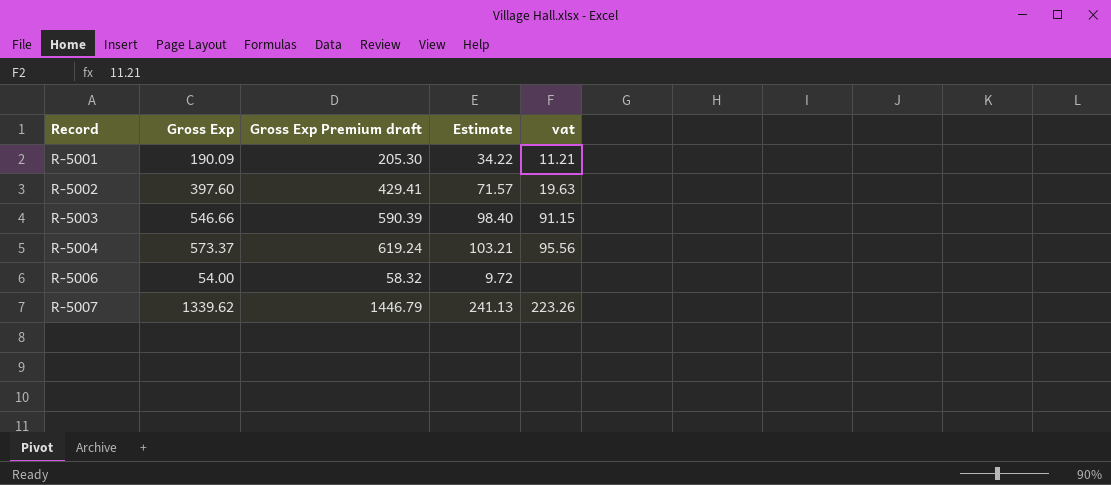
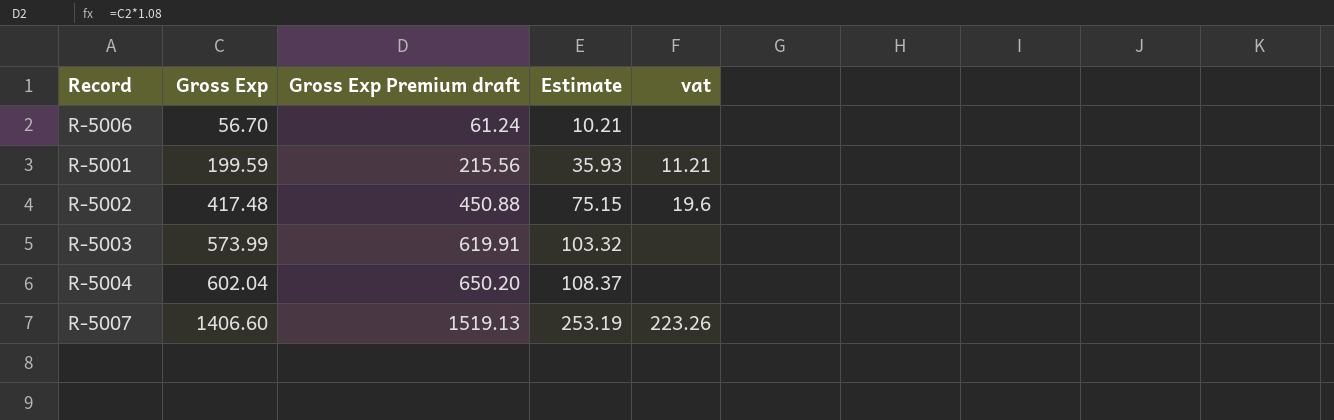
row order: Record ascending -> Gross Exp ascending
R-5006 | Gross Exp: 54.00 -> 56.70
R-5006 | Gross Exp Premium draft: 58.32 -> 61.24
R-5006 | Estimate: 9.72 -> 10.21
R-5001 | Gross Exp: 190.09 -> 199.59
R-5001 | Gross Exp Premium draft: 205.30 -> 215.56
R-5001 | Estimate: 34.22 -> 35.93
R-5002 | Gross Exp: 397.60 -> 417.48
R-5002 | Gross Exp Premium draft: 429.41 -> 450.88
R-5002 | Estimate: 71.57 -> 75.15
R-5002 | vat: 19.63 -> 19.6
R-5003 | Gross Exp: 546.66 -> 573.99
R-5003 | Gross Exp Premium draft: 590.39 -> 619.91
R-5003 | Estimate: 98.40 -> 103.32
R-5003 | vat: 91.15 -> none
R-5004 | Gross Exp: 573.37 -> 602.04
R-5004 | Gross Exp Premium draft: 619.24 -> 650.20
R-5004 | Estimate: 103.21 -> 108.37
R-5004 | vat: 95.56 -> none
R-5007 | Gross Exp: 1339.62 -> 1406.60
R-5007 | Gross Exp Premium draft: 1446.79 -> 1519.13
R-5007 | Estimate: 241.13 -> 253.19

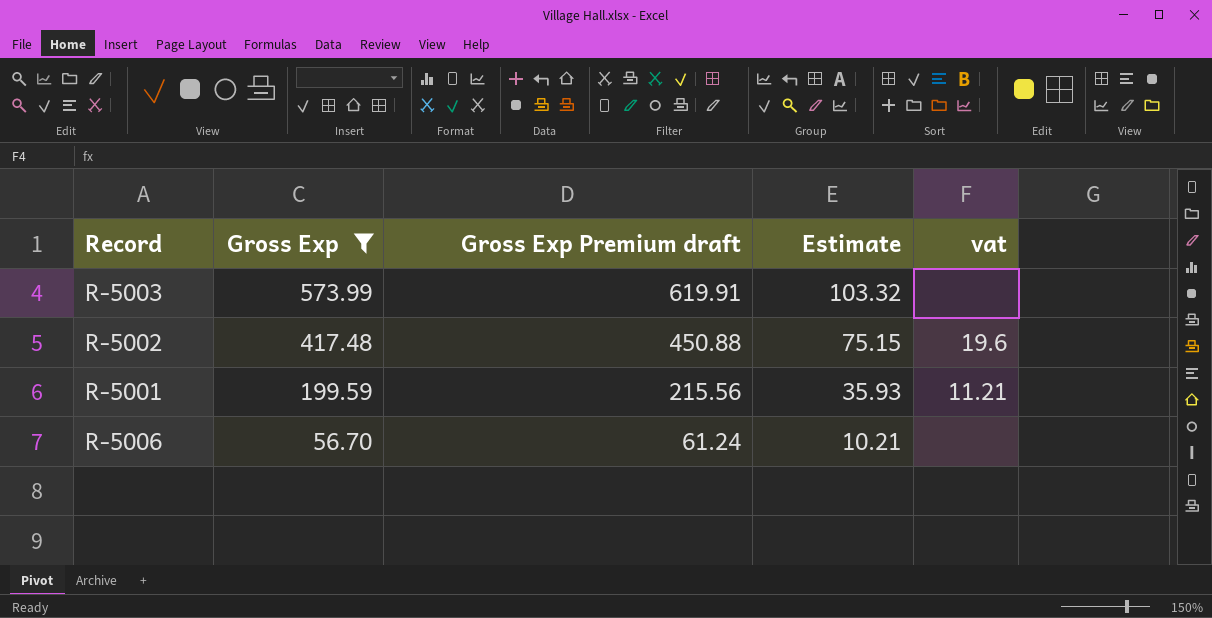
filter: none -> Gross Exp <= 573.99
row order: Gross Exp ascending -> Gross Exp descending

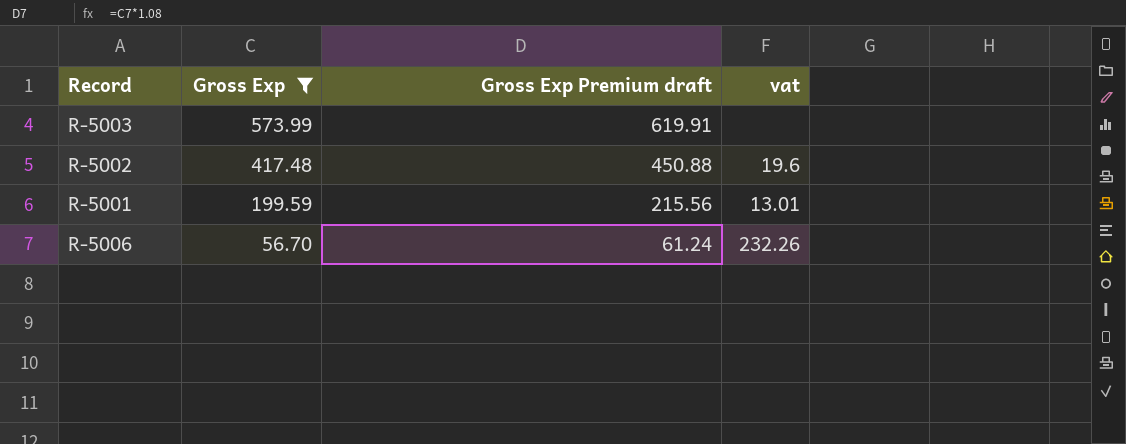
column Estimate | formula: [Gross Exp] * 0.18 -> none
R-5001 | vat: 11.21 -> 13.01
R-5006 | vat: none -> 232.26

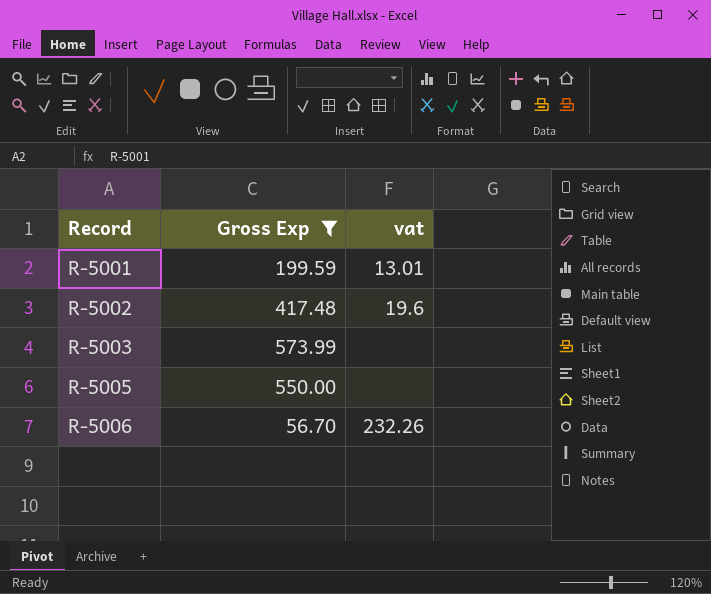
row order: Gross Exp descending -> Record ascending
column Gross Exp Premium draft | formula: [Gross Exp] * 1.08 -> none
row R-5005: none -> 550.00 | none

